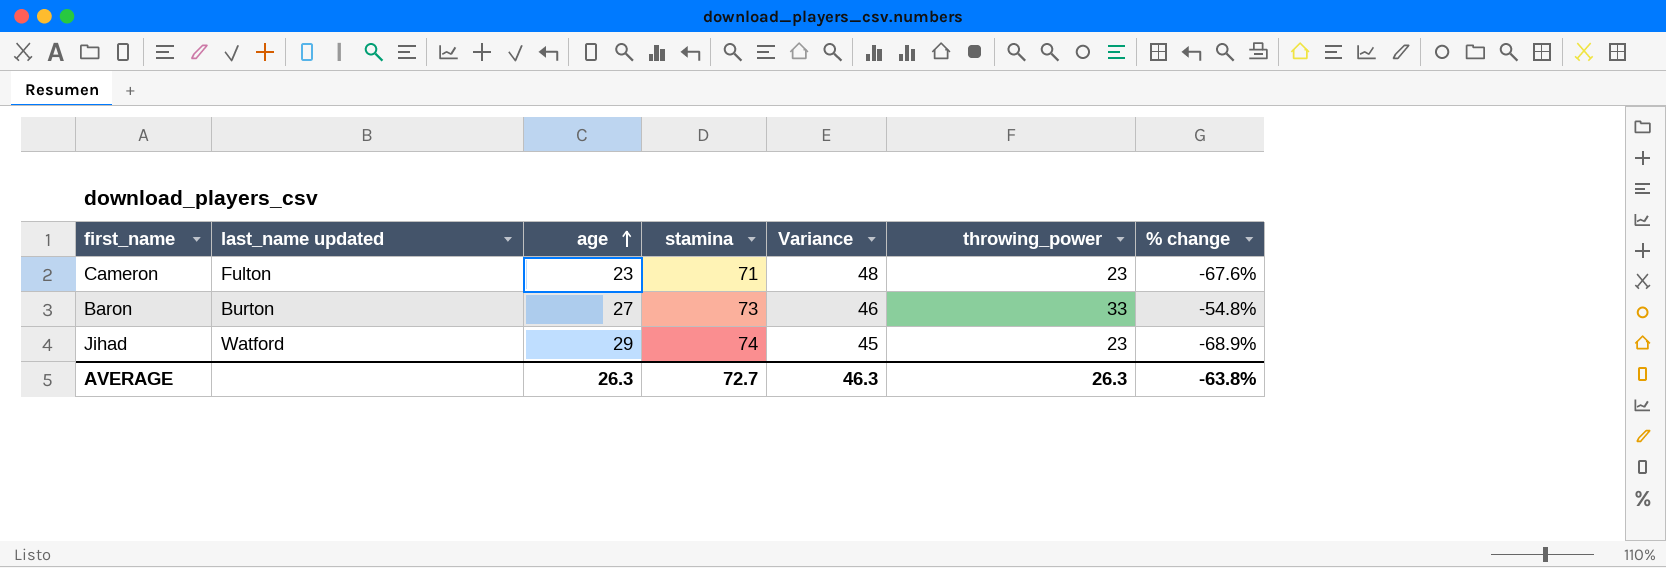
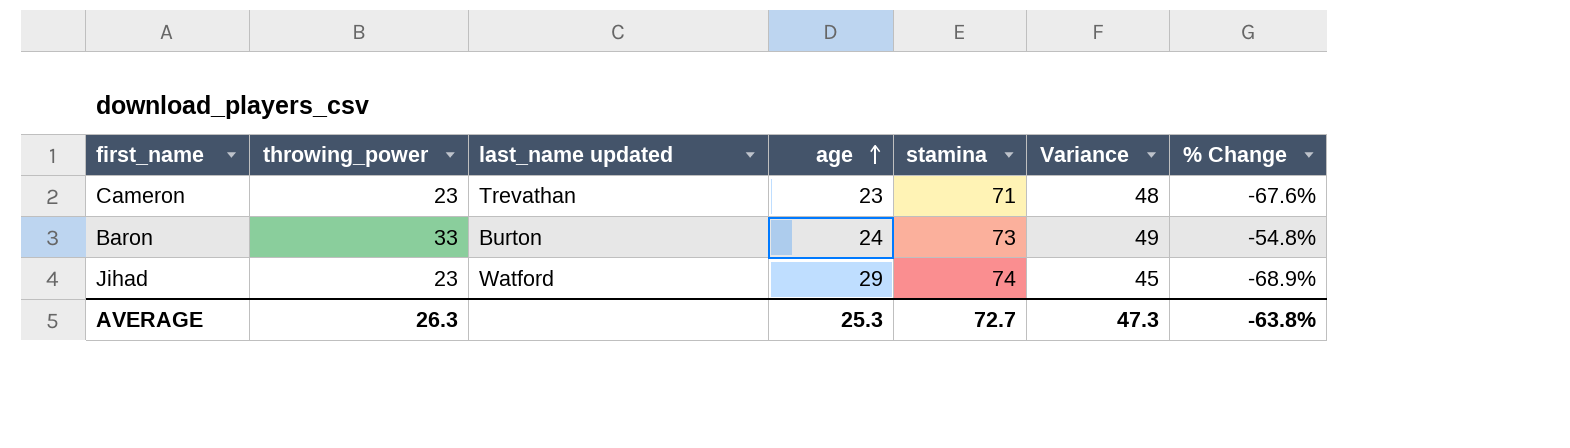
column throwing_power | position: 6 -> 2
column name: % change -> % Change
Cameron | last_name updated: Fulton -> Trevathan
Baron | age: 27 -> 24
Baron | Variance: 46 -> 49
AVERAGE | age: 26.3 -> 25.3
AVERAGE | Variance: 46.3 -> 47.3

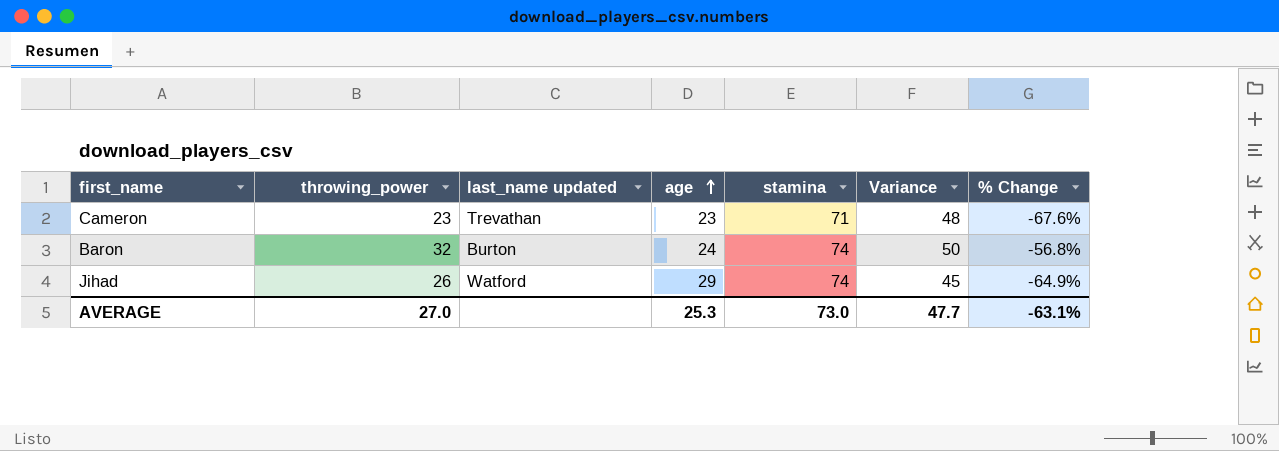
Baron | throwing_power: 33 -> 32
Baron | stamina: 73 -> 74
Baron | Variance: 49 -> 50
Baron | % Change: -54.8% -> -56.8%
Jihad | throwing_power: 23 -> 26
Jihad | % Change: -68.9% -> -64.9%
AVERAGE | throwing_power: 26.3 -> 27.0
AVERAGE | stamina: 72.7 -> 73.0
AVERAGE | Variance: 47.3 -> 47.7
AVERAGE | % Change: -63.8% -> -63.1%

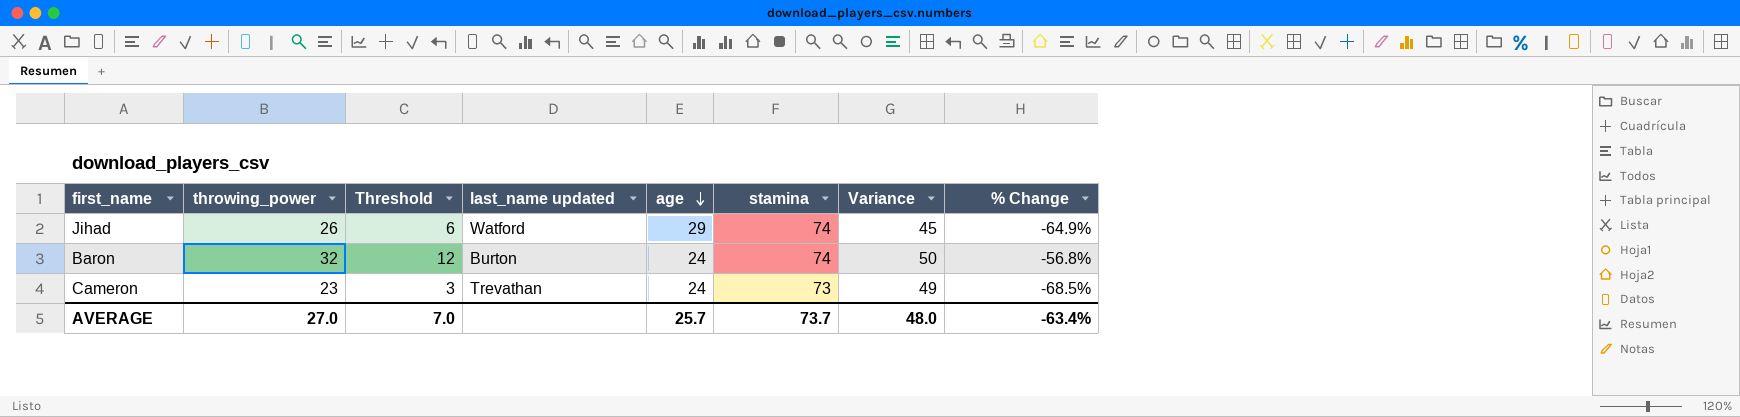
row order: age ascending -> age descending
column Threshold | formula: none -> [throwing_power] - 20
Cameron | age: 23 -> 24
Cameron | stamina: 71 -> 73
Cameron | Variance: 48 -> 49
Cameron | % Change: -67.6% -> -68.5%
AVERAGE | age: 25.3 -> 25.7
AVERAGE | stamina: 73.0 -> 73.7
AVERAGE | Variance: 47.7 -> 48.0
AVERAGE | % Change: -63.1% -> -63.4%

